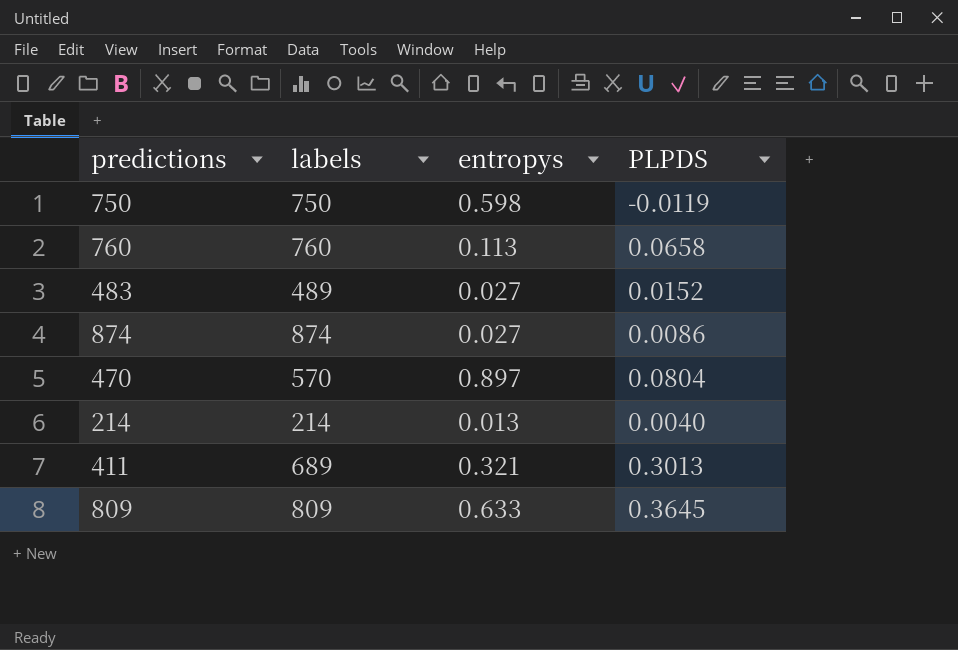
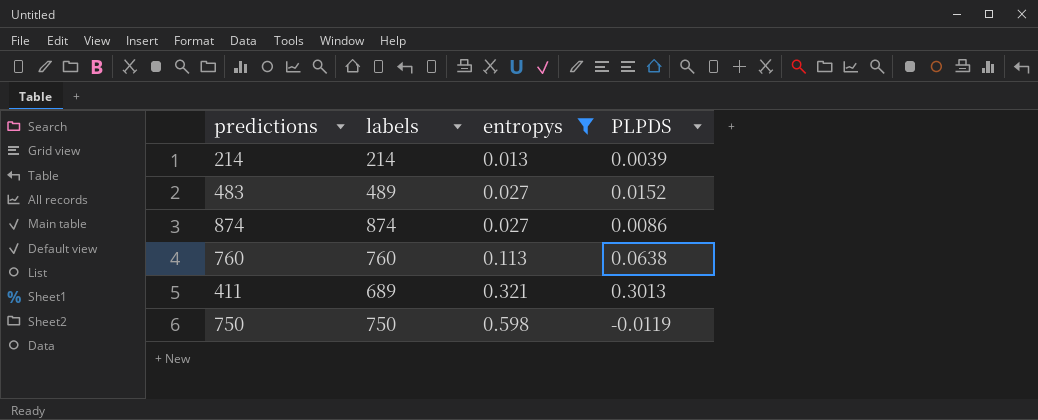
filter: none -> entropys <= 0.598
row order: none -> entropys ascending
214 | PLPDS: 0.0040 -> 0.0039
760 | PLPDS: 0.0658 -> 0.0638

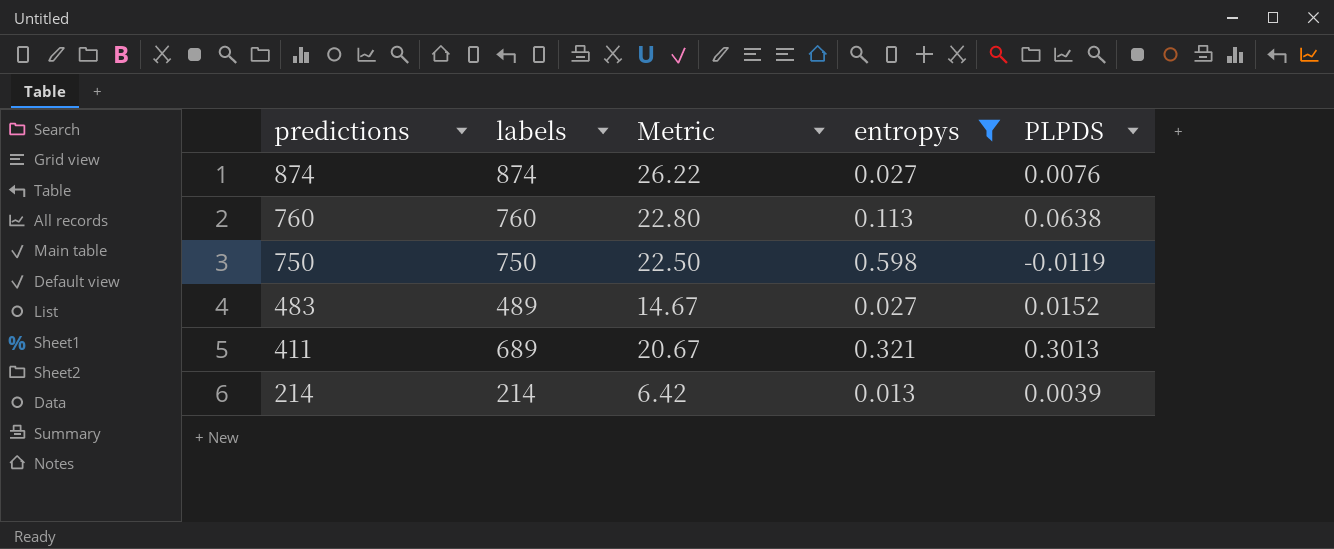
row order: entropys ascending -> predictions descending
column Metric | formula: none -> [labels] * 0.03
874 | PLPDS: 0.0086 -> 0.0076

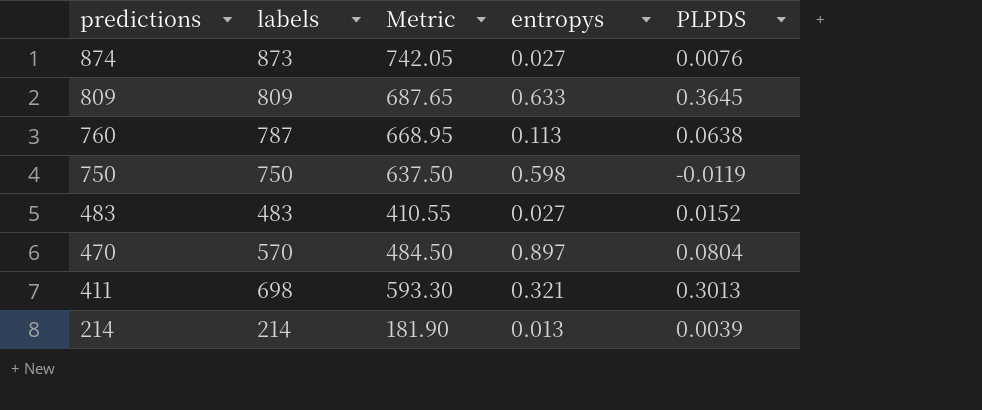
filter: entropys <= 0.598 -> none
column Metric | formula: [labels] * 0.03 -> [labels] * 0.85
874 | labels: 874 -> 873
760 | labels: 760 -> 787
483 | labels: 489 -> 483
411 | labels: 689 -> 698

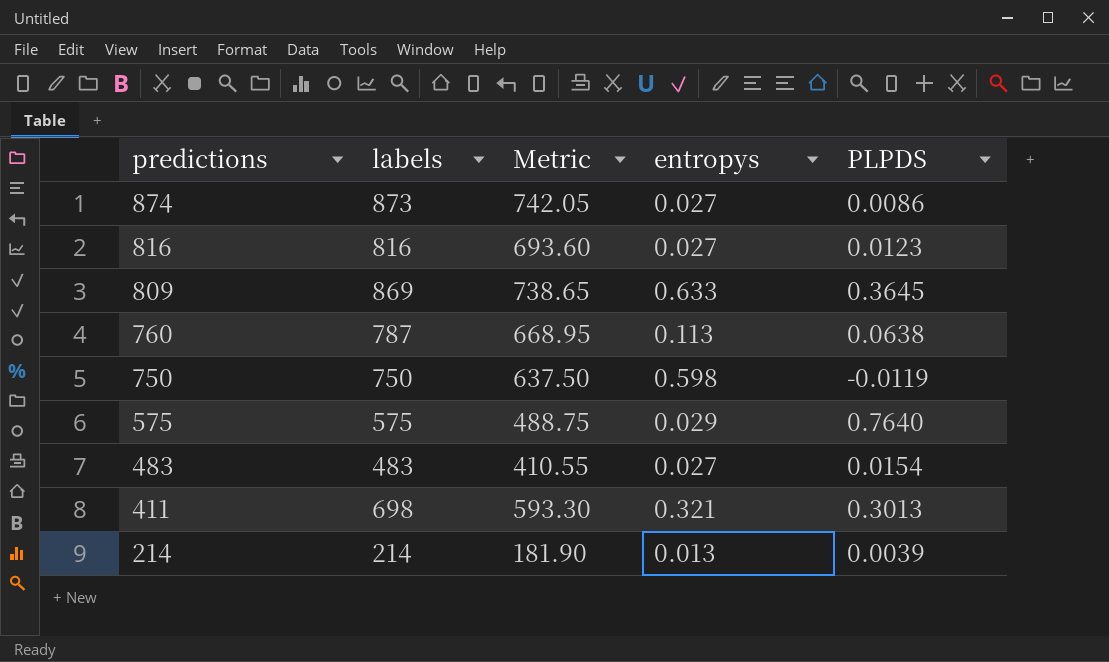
row 470: 570 | 484.50 | 0.897 | 0.0804 -> none
874 | PLPDS: 0.0076 -> 0.0086
row 816: none -> 816 | 693.60 | 0.027 | 0.0123
809 | labels: 809 -> 869
809 | Metric: 687.65 -> 738.65
row 575: none -> 575 | 488.75 | 0.029 | 0.7640
483 | PLPDS: 0.0152 -> 0.0154

